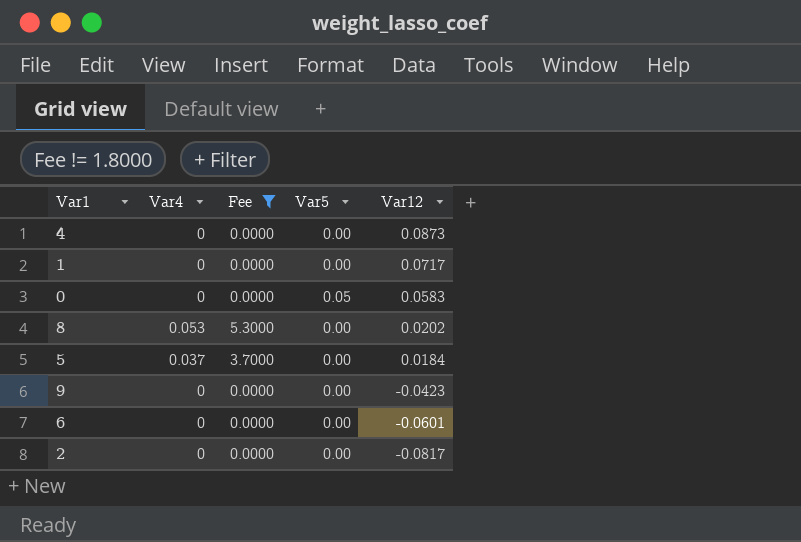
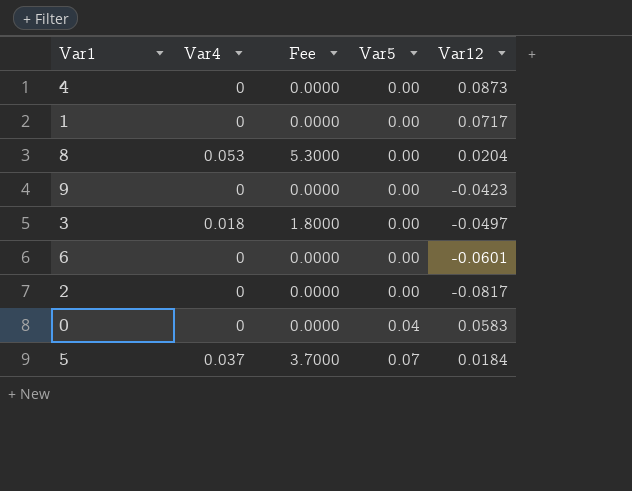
filter: Fee != 1.8000 -> none
row order: Var12 descending -> Var5 ascending
8 | Var12: 0.0202 -> 0.0204
0 | Var5: 0.05 -> 0.04
5 | Var5: 0.00 -> 0.07

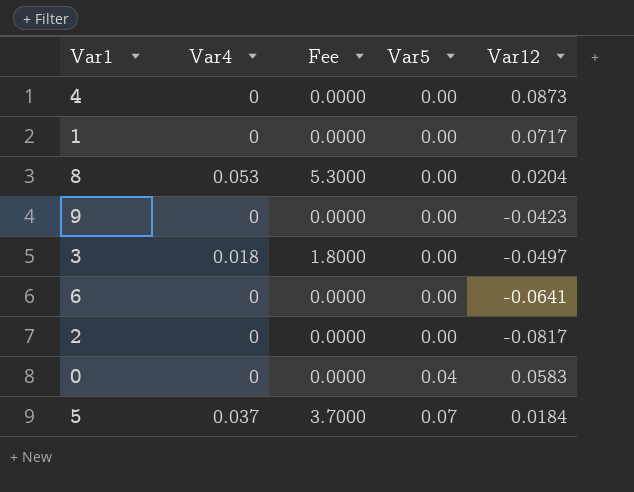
6 | Var12: -0.0601 -> -0.0641

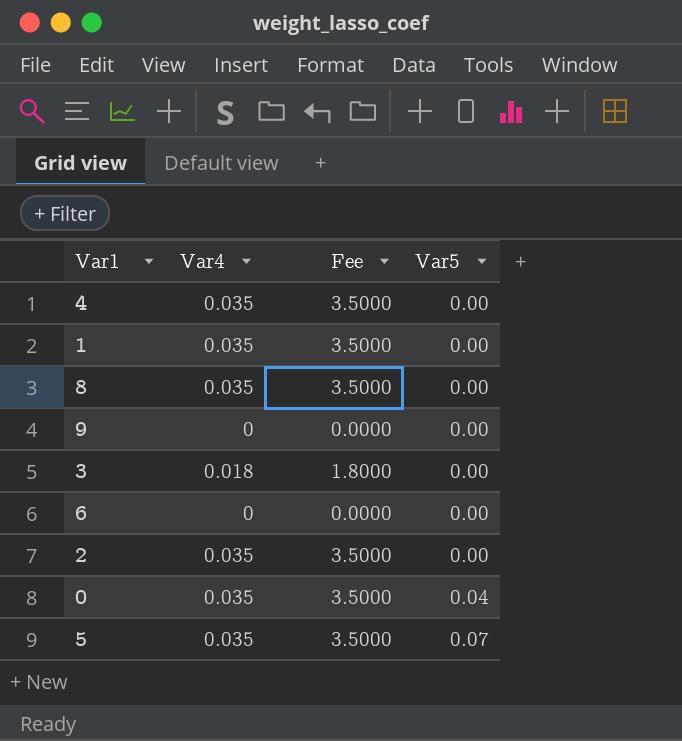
column Var12 | position: 5 -> none
4 | Var4: 0 -> 0.035
4 | Fee: 0.0000 -> 3.5000
1 | Var4: 0 -> 0.035
1 | Fee: 0.0000 -> 3.5000
8 | Var4: 0.053 -> 0.035
8 | Fee: 5.3000 -> 3.5000
2 | Var4: 0 -> 0.035
2 | Fee: 0.0000 -> 3.5000
0 | Var4: 0 -> 0.035
0 | Fee: 0.0000 -> 3.5000
5 | Var4: 0.037 -> 0.035
5 | Fee: 3.7000 -> 3.5000

